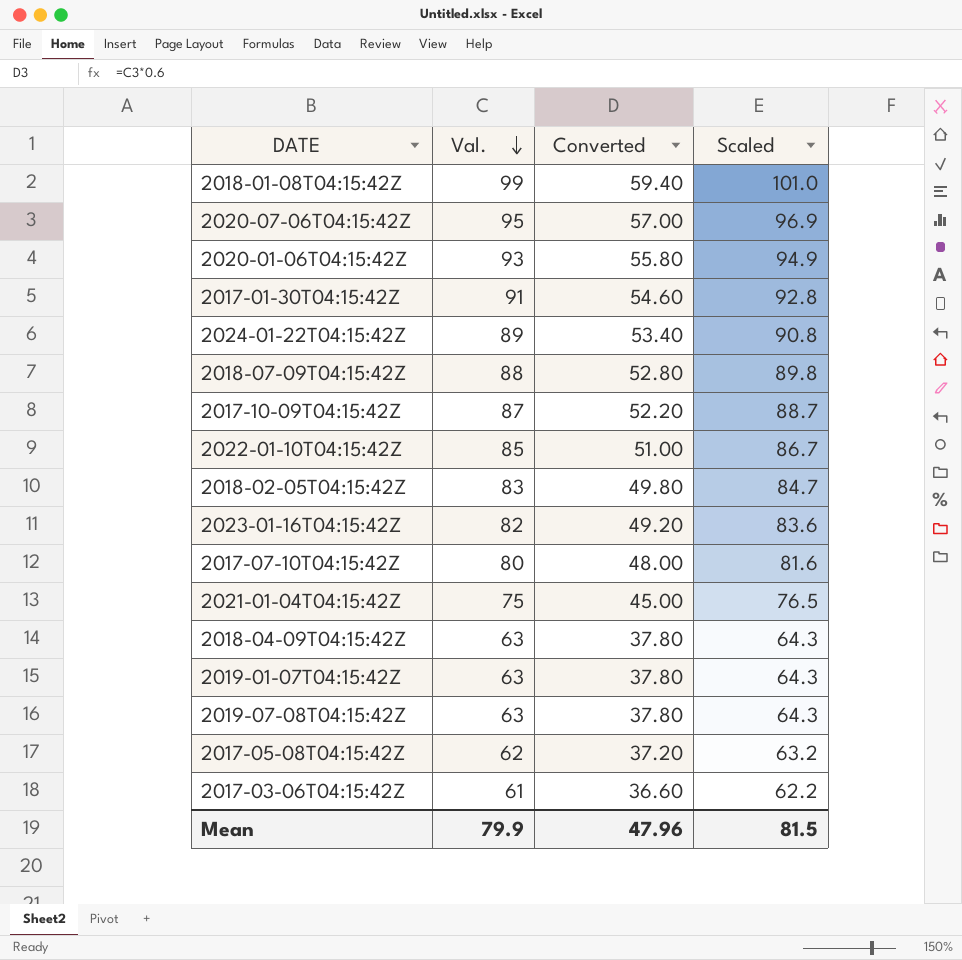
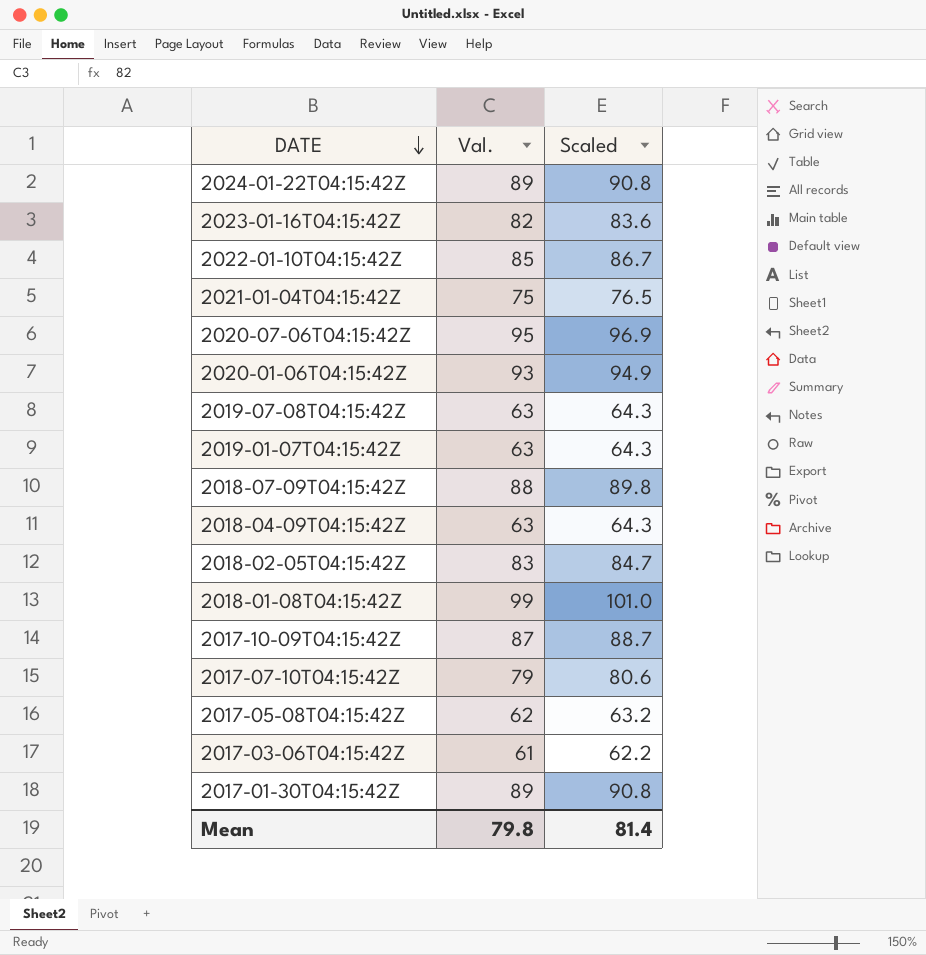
row order: Val. descending -> DATE descending
column Converted | formula: [Val.] * 0.6 -> none
2017-07-10T04:15:42Z | Val.: 80 -> 79
2017-07-10T04:15:42Z | Scaled: 81.6 -> 80.6
2017-01-30T04:15:42Z | Val.: 91 -> 89
2017-01-30T04:15:42Z | Scaled: 92.8 -> 90.8
Mean | Val.: 79.9 -> 79.8
Mean | Scaled: 81.5 -> 81.4

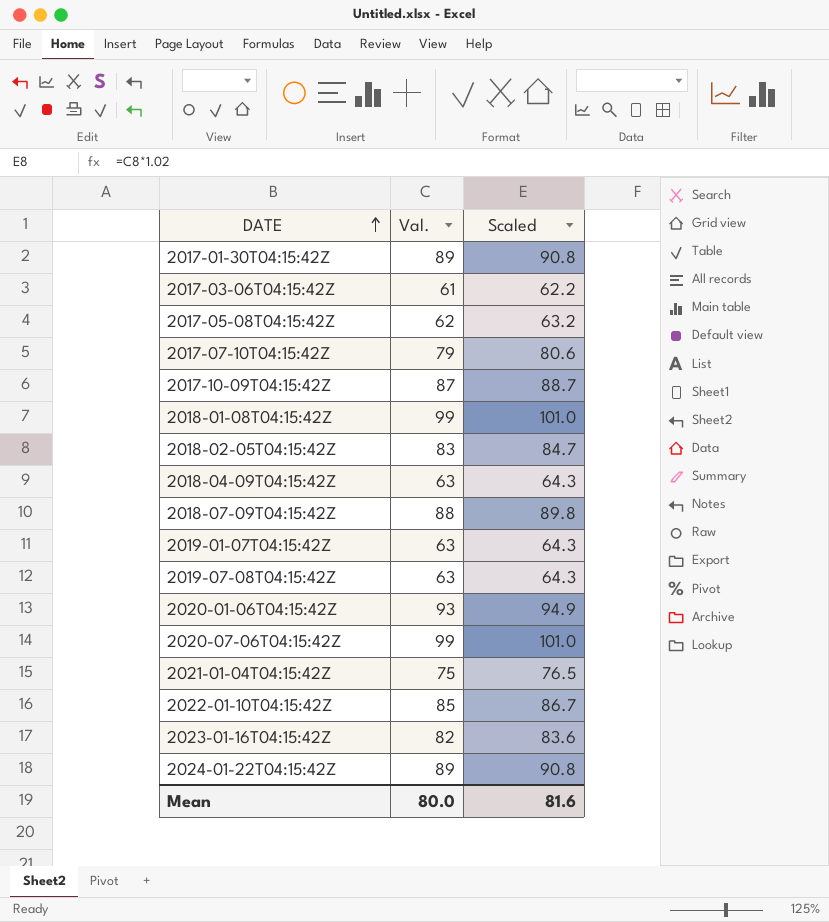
row order: DATE descending -> DATE ascending
2020-07-06T04:15:42Z | Val.: 95 -> 99
2020-07-06T04:15:42Z | Scaled: 96.9 -> 101.0
Mean | Val.: 79.8 -> 80.0
Mean | Scaled: 81.4 -> 81.6

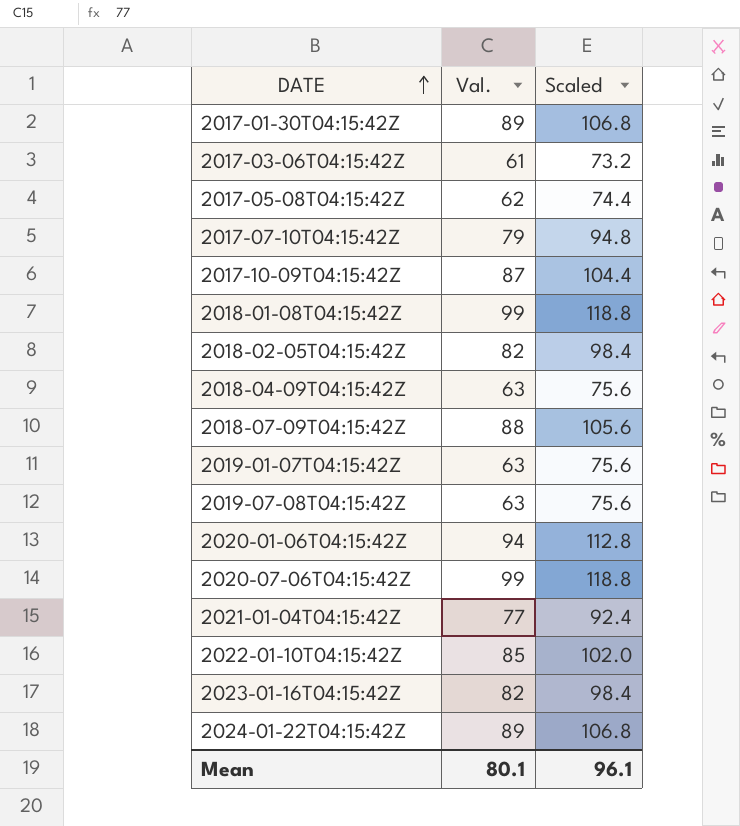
column Scaled | formula: [Val.] * 1.02 -> [Val.] * 1.2
2018-02-05T04:15:42Z | Val.: 83 -> 82
2020-01-06T04:15:42Z | Val.: 93 -> 94
2021-01-04T04:15:42Z | Val.: 75 -> 77
Mean | Val.: 80.0 -> 80.1
Mean | Scaled: 81.6 -> 96.1

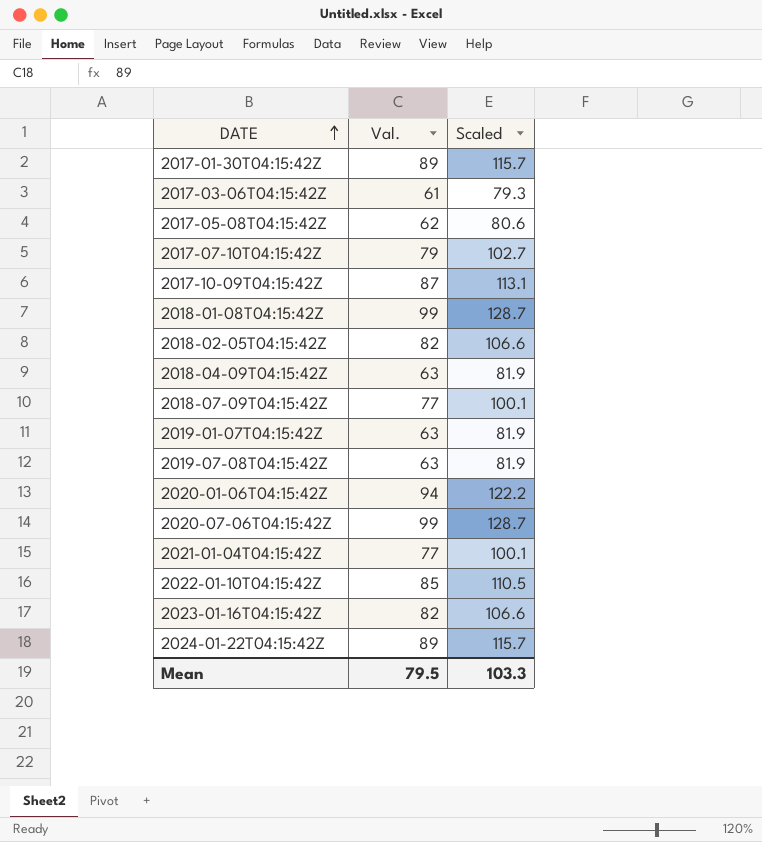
column Scaled | formula: [Val.] * 1.2 -> [Val.] * 1.3
2018-07-09T04:15:42Z | Val.: 88 -> 77
Mean | Val.: 80.1 -> 79.5
Mean | Scaled: 96.1 -> 103.3

